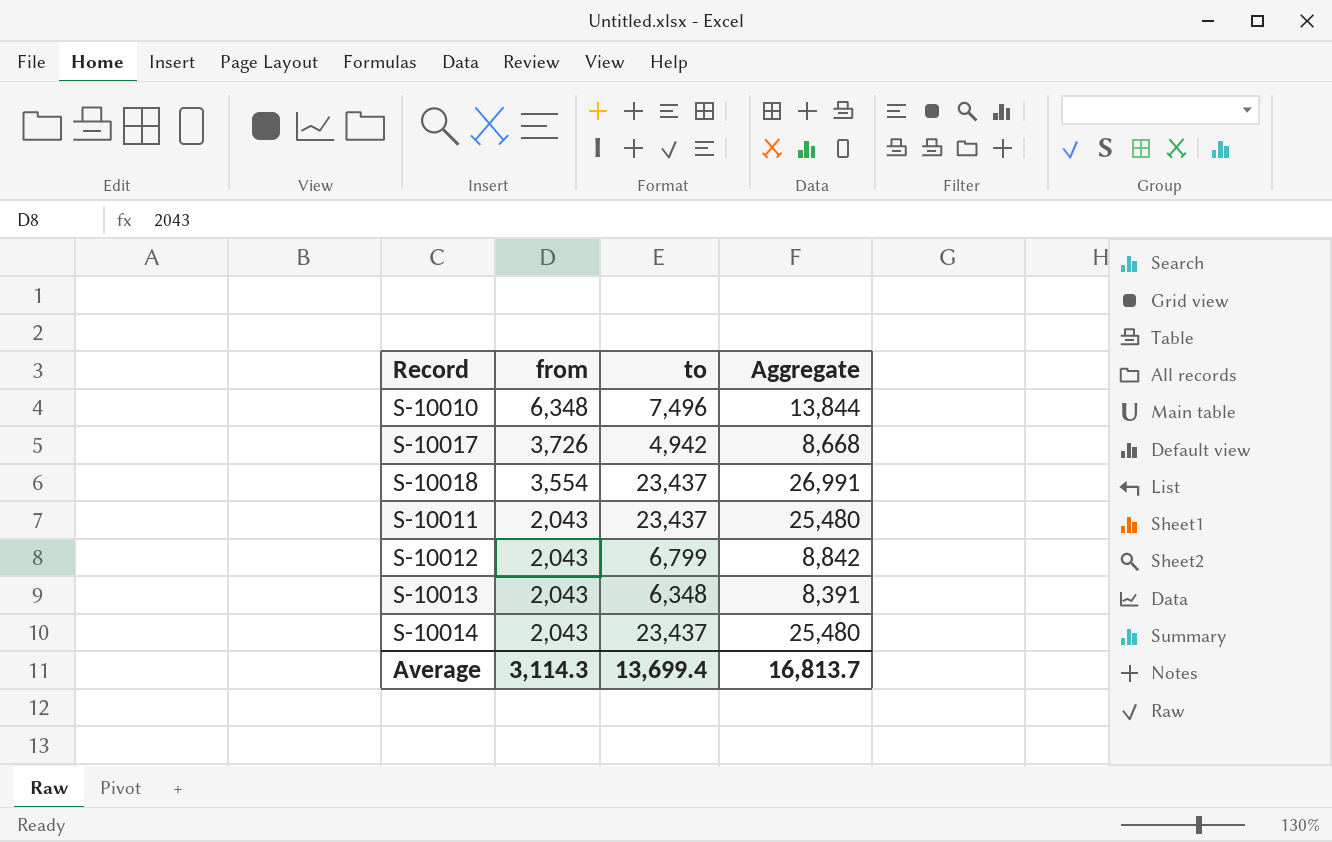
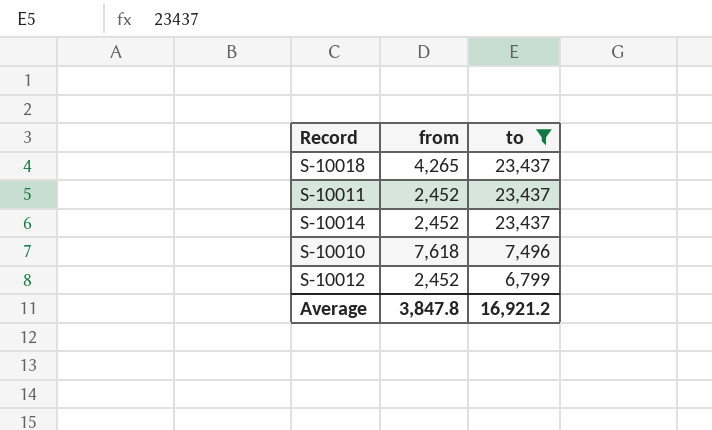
filter: none -> to >= 6,799
row order: from descending -> to descending
column Aggregate | formula: [from] + [to] -> none
S-10018 | from: 3,554 -> 4,265
S-10011 | from: 2,043 -> 2,452
S-10014 | from: 2,043 -> 2,452
S-10010 | from: 6,348 -> 7,618
S-10012 | from: 2,043 -> 2,452
Average | from: 3,114.3 -> 3,847.8
Average | to: 13,699.4 -> 16,921.2

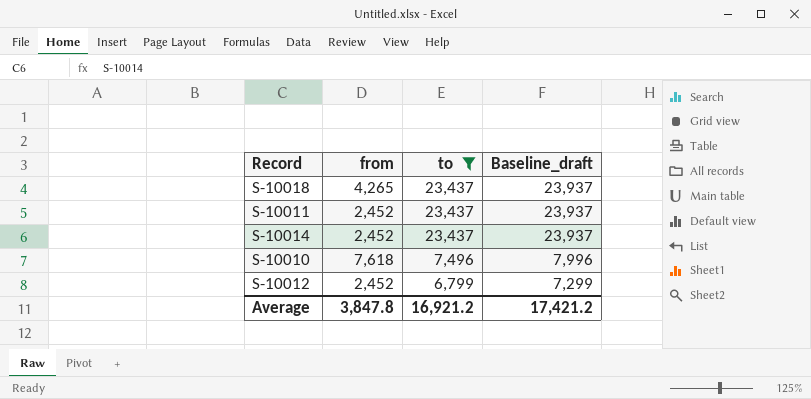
column Baseline_draft | formula: none -> [to] + 500

